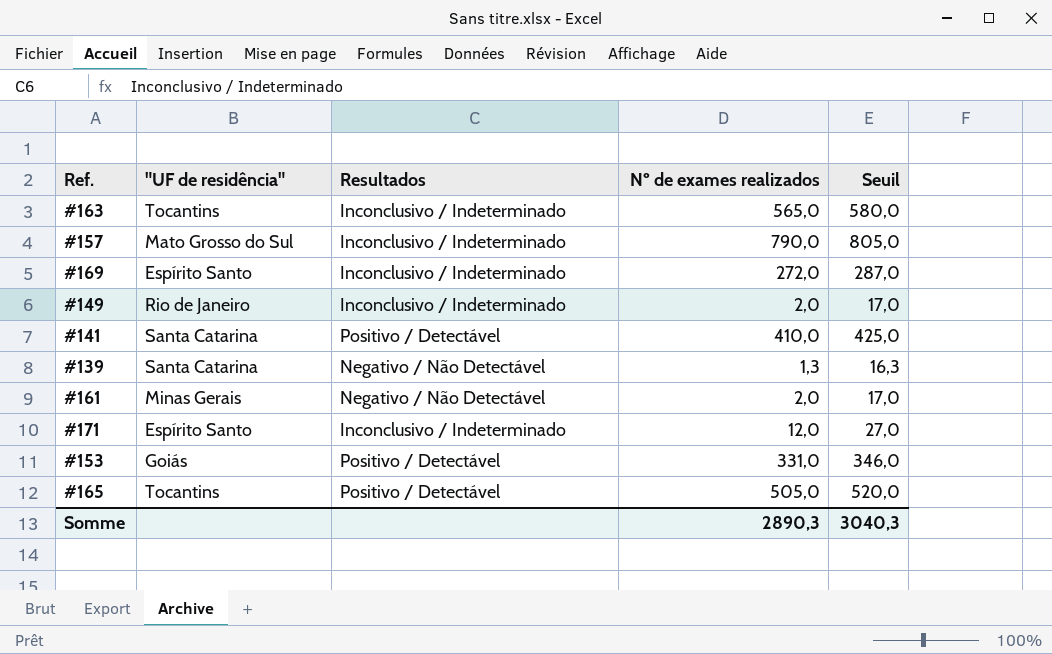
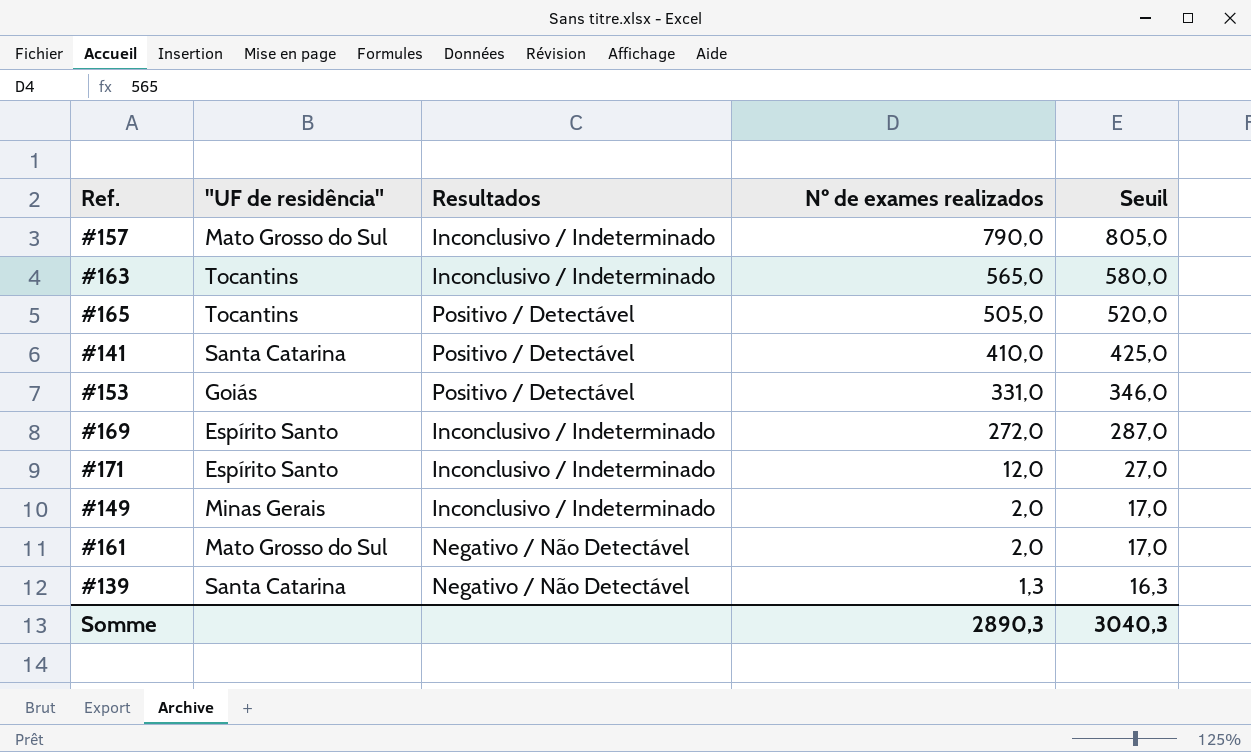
row order: none -> Nº de exames realizados descending
#149 | "UF de residência": Rio de Janeiro -> Minas Gerais
#161 | "UF de residência": Minas Gerais -> Mato Grosso do Sul

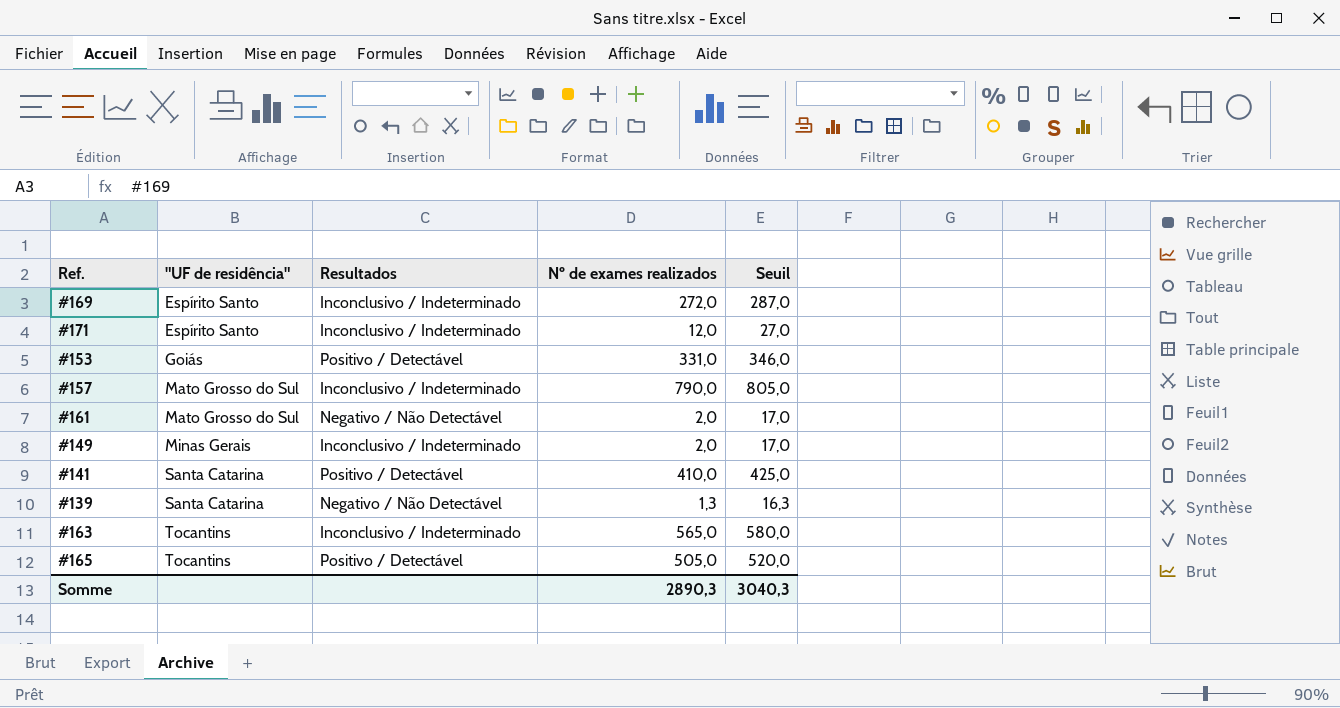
row order: Nº de exames realizados descending -> "UF de residência" ascending

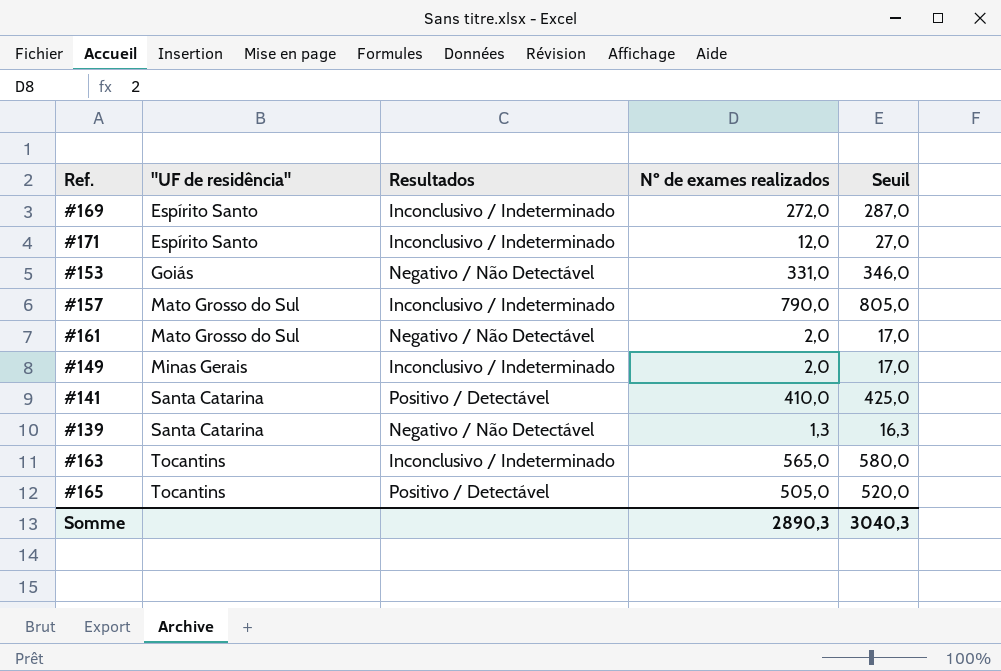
#153 | Resultados: Positivo / Detectável -> Negativo / Não Detectável

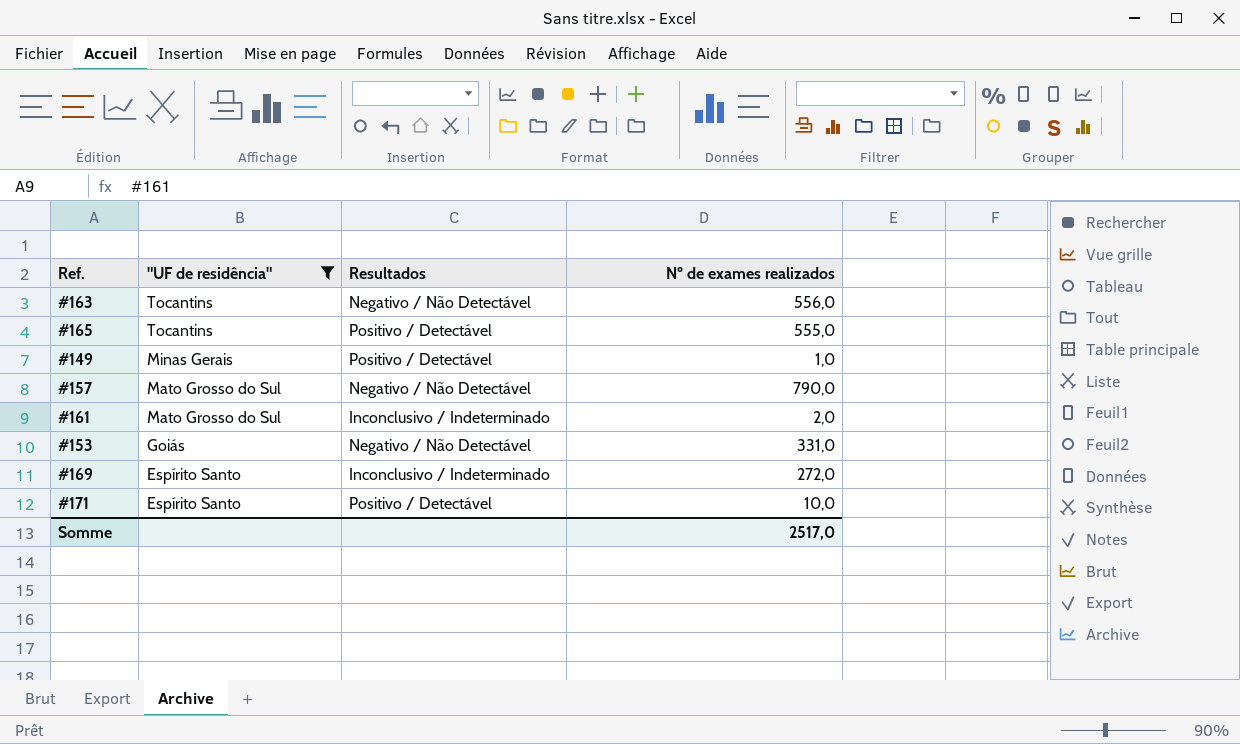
filter: none -> "UF de residência" != Santa Catarina
row order: "UF de residência" ascending -> "UF de residência" descending
column Seuil | formula: [Nº de exames realizados] + 15 -> none
#163 | Resultados: Inconclusivo / Indeterminado -> Negativo / Não Detectável
#163 | Nº de exames realizados: 565,0 -> 556,0
#165 | Nº de exames realizados: 505,0 -> 555,0
#149 | Resultados: Inconclusivo / Indeterminado -> Positivo / Detectável
#149 | Nº de exames realizados: 2,0 -> 1,0
#157 | Resultados: Inconclusivo / Indeterminado -> Negativo / Não Detectável
#161 | Resultados: Negativo / Não Detectável -> Inconclusivo / Indeterminado
#171 | Resultados: Inconclusivo / Indeterminado -> Positivo / Detectável
#171 | Nº de exames realizados: 12,0 -> 10,0
Somme | Nº de exames realizados: 2890,3 -> 2517,0

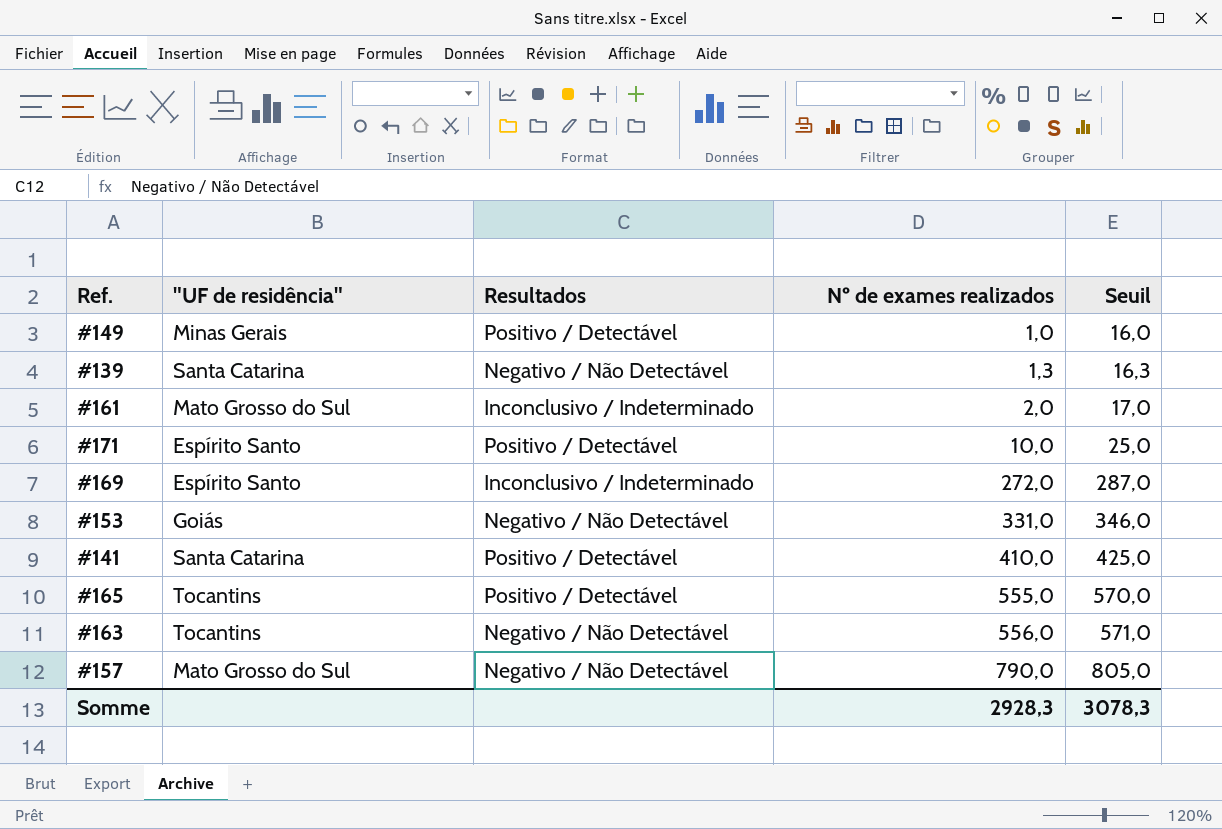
filter: "UF de residência" != Santa Catarina -> none
row order: "UF de residência" descending -> Nº de exames realizados ascending
column Seuil | formula: none -> [Nº de exames realizados] + 15
Somme | Nº de exames realizados: 2517,0 -> 2928,3

